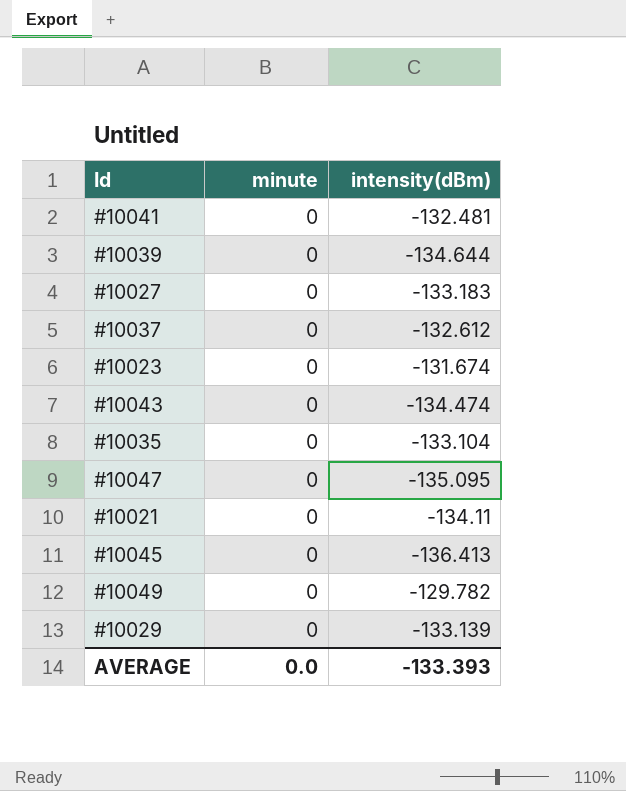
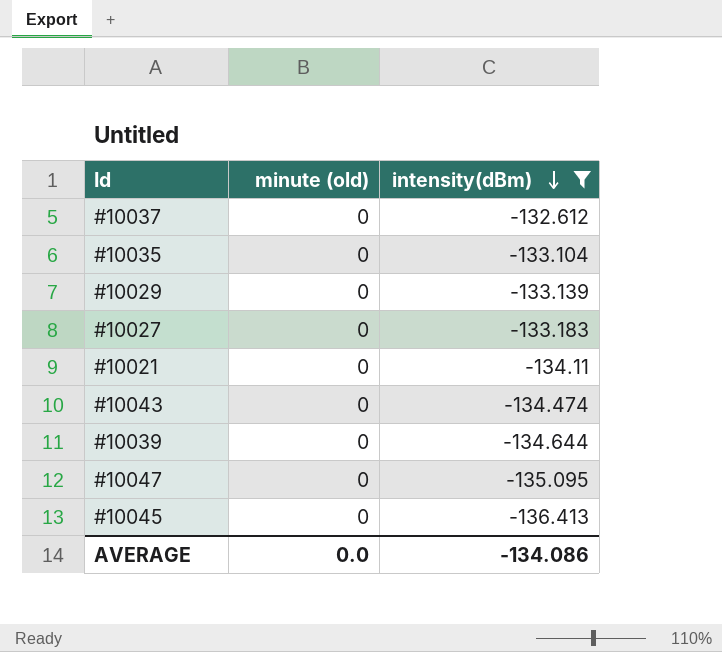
filter: none -> intensity(dBm) <= -132.612
row order: none -> intensity(dBm) descending
column name: minute -> minute (old)
AVERAGE | intensity(dBm): -133.393 -> -134.086

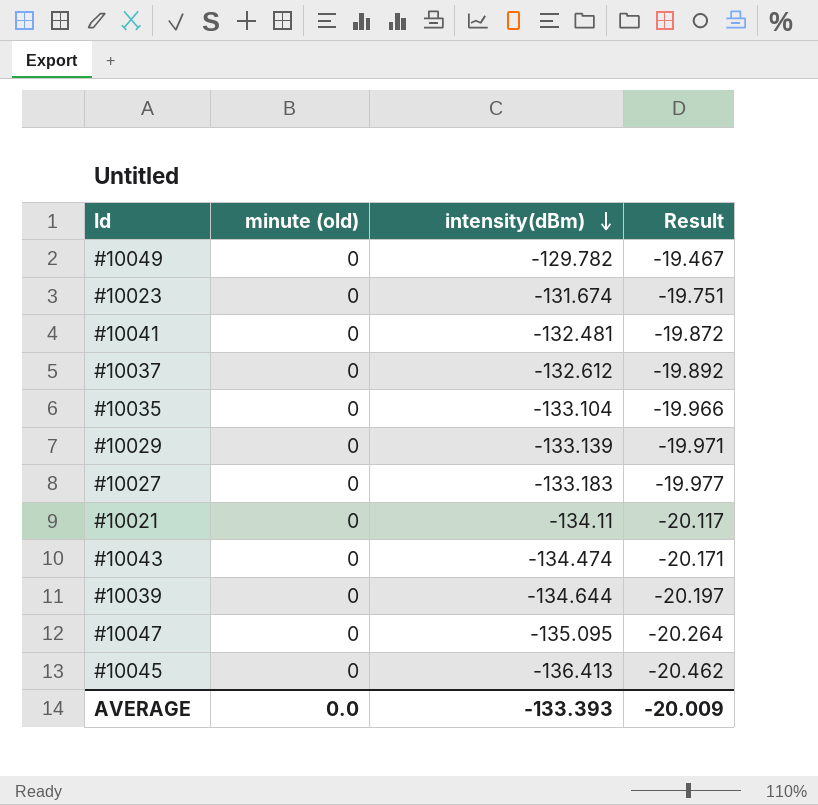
filter: intensity(dBm) <= -132.612 -> none
column Result | formula: none -> [intensity(dBm)] * 0.15
AVERAGE | intensity(dBm): -134.086 -> -133.393

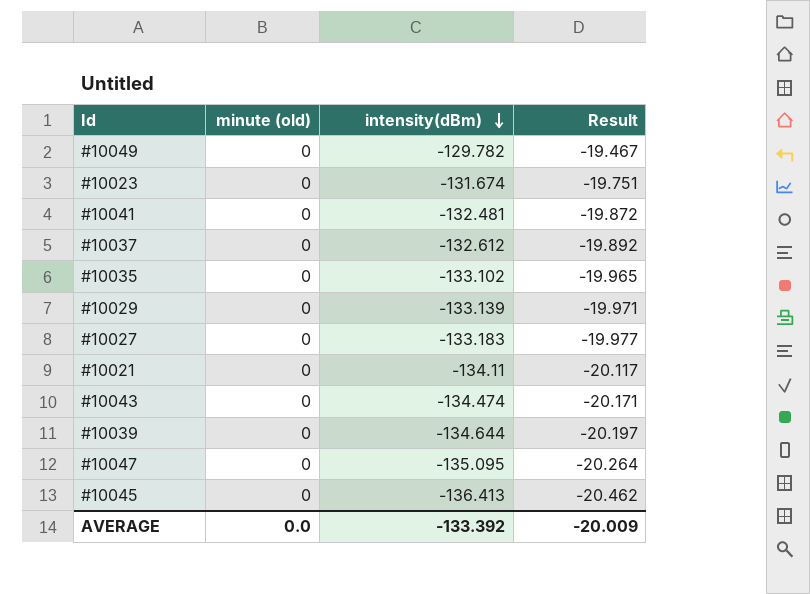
#10035 | intensity(dBm): -133.104 -> -133.102
#10035 | Result: -19.966 -> -19.965
AVERAGE | intensity(dBm): -133.393 -> -133.392

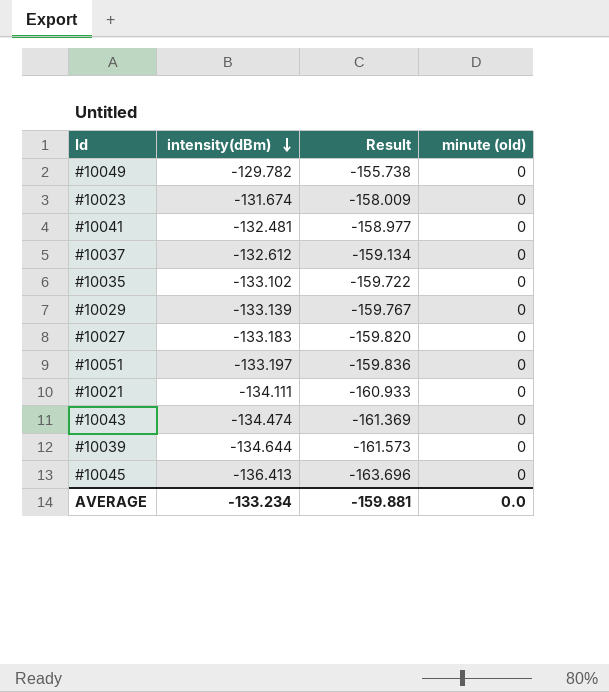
column Result | formula: [intensity(dBm)] * 0.15 -> [intensity(dBm)] * 1.2
column minute (old) | position: 2 -> 4
row #10047: 0 | -135.095 | -20.264 -> none
row #10051: none -> -133.197 | -159.836 | 0
#10021 | intensity(dBm): -134.11 -> -134.111
AVERAGE | intensity(dBm): -133.392 -> -133.234
AVERAGE | Result: -20.009 -> -159.881

